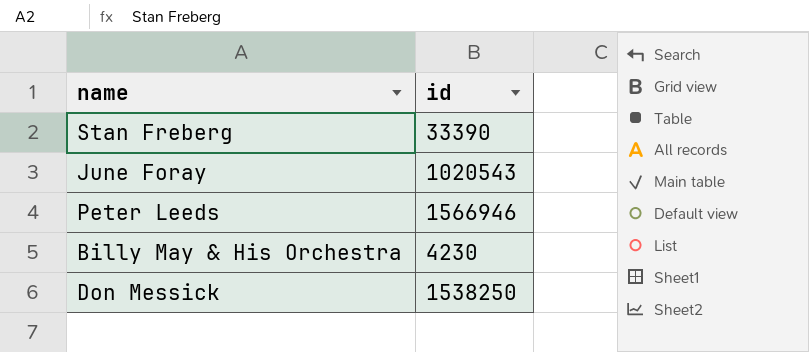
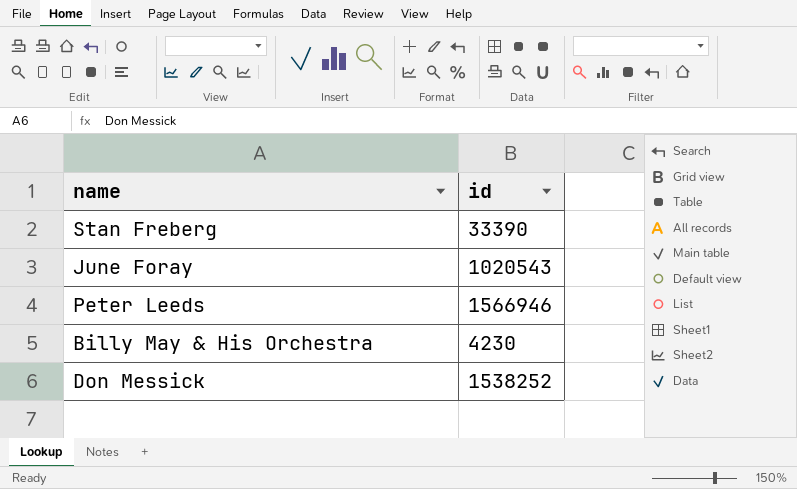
Don Messick | id: 1538250 -> 1538252

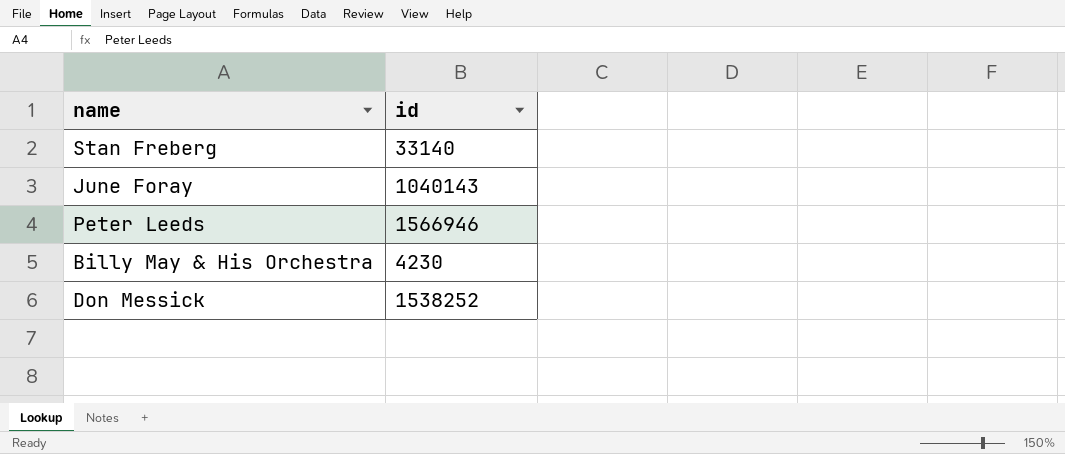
Stan Freberg | id: 33390 -> 33140
June Foray | id: 1020543 -> 1040143

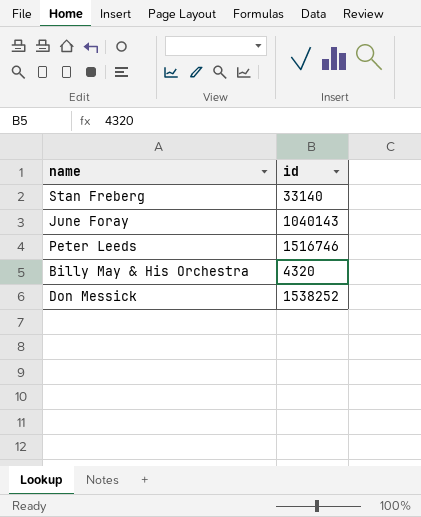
Peter Leeds | id: 1566946 -> 1516746
Billy May & His Orchestra | id: 4230 -> 4320

